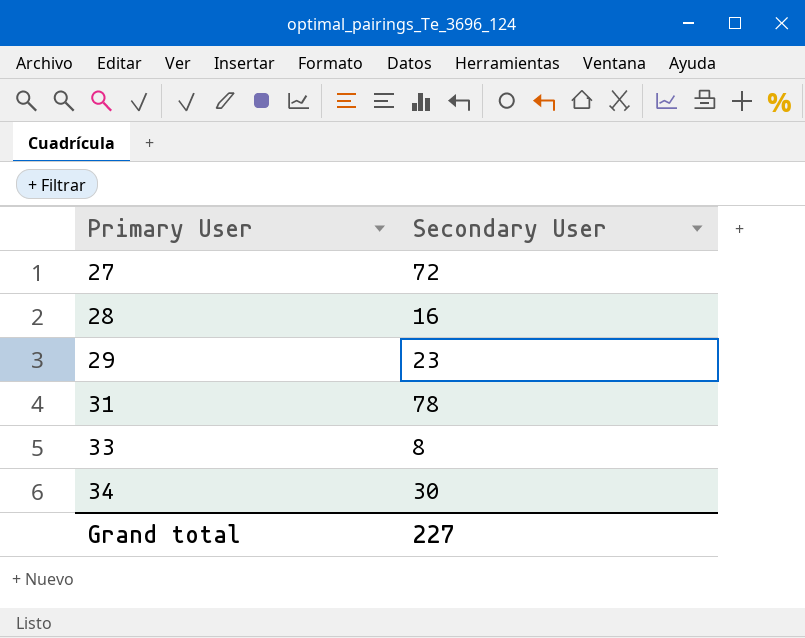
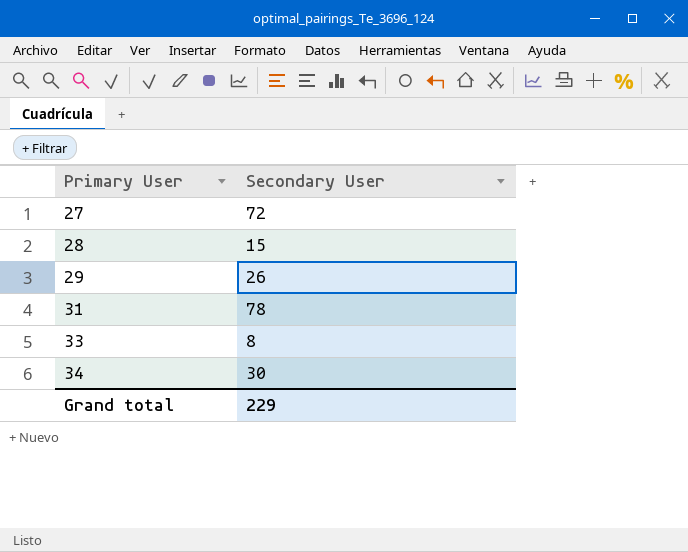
28 | Secondary User: 16 -> 15
29 | Secondary User: 23 -> 26
Grand total | Secondary User: 227 -> 229

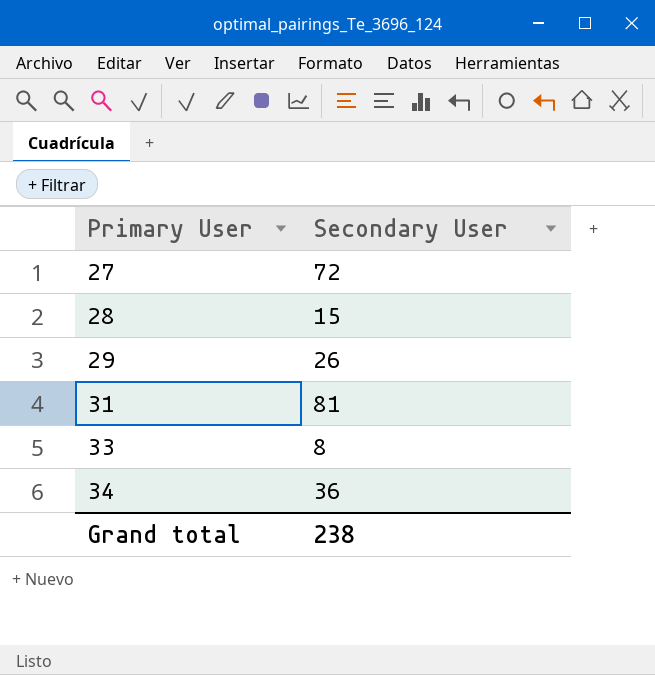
31 | Secondary User: 78 -> 81
34 | Secondary User: 30 -> 36
Grand total | Secondary User: 229 -> 238

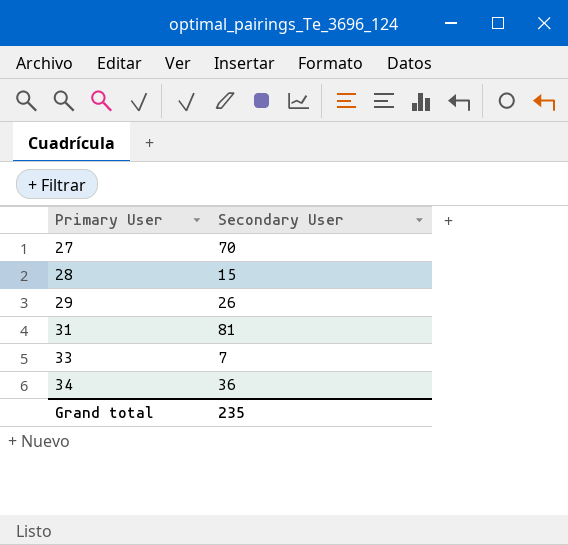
27 | Secondary User: 72 -> 70
33 | Secondary User: 8 -> 7
Grand total | Secondary User: 238 -> 235

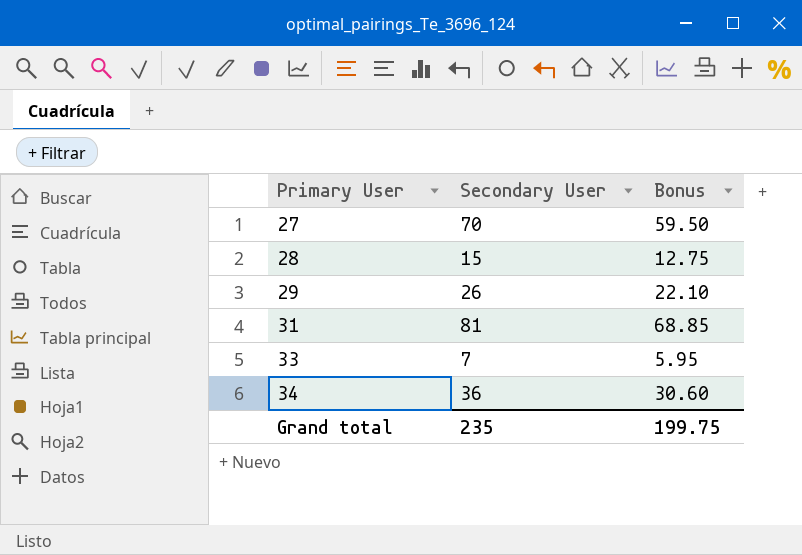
column Bonus | formula: none -> [Secondary User] * 0.85

